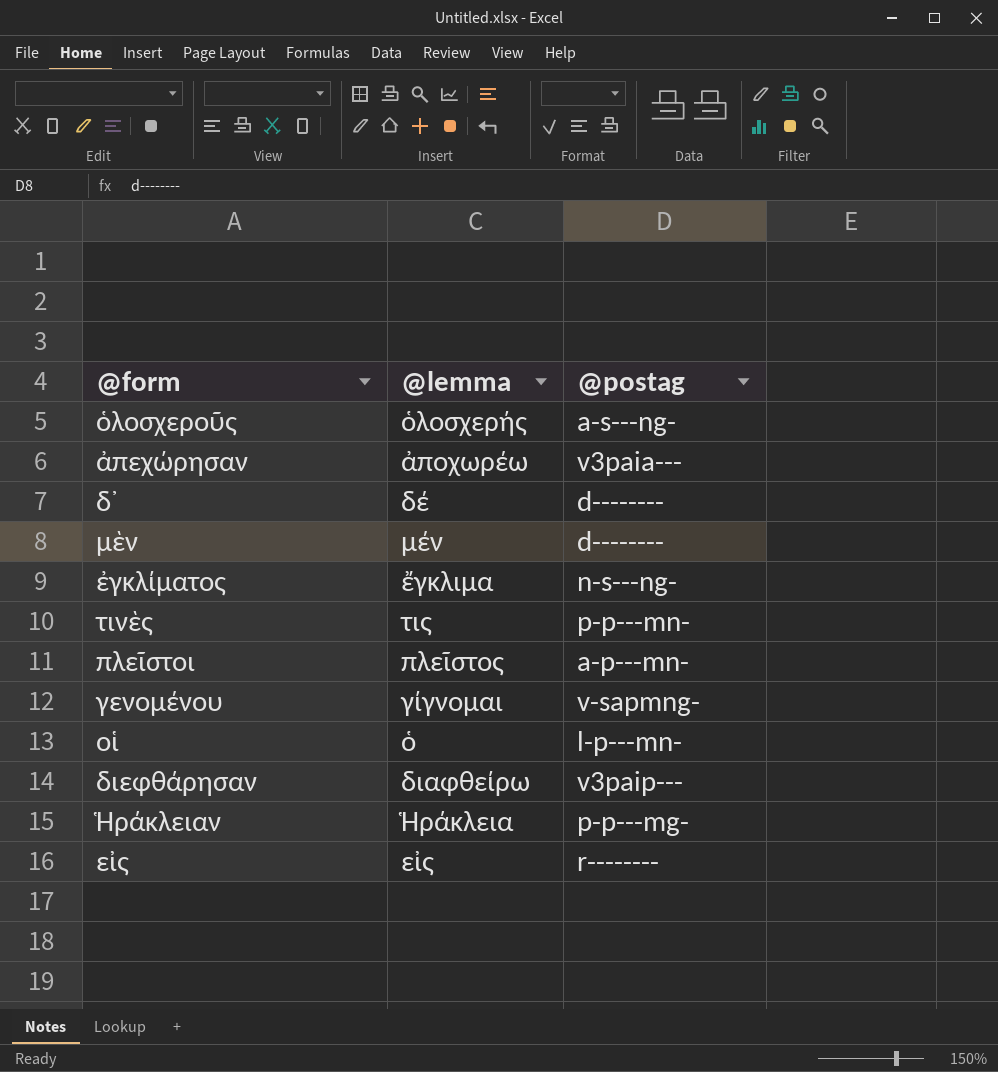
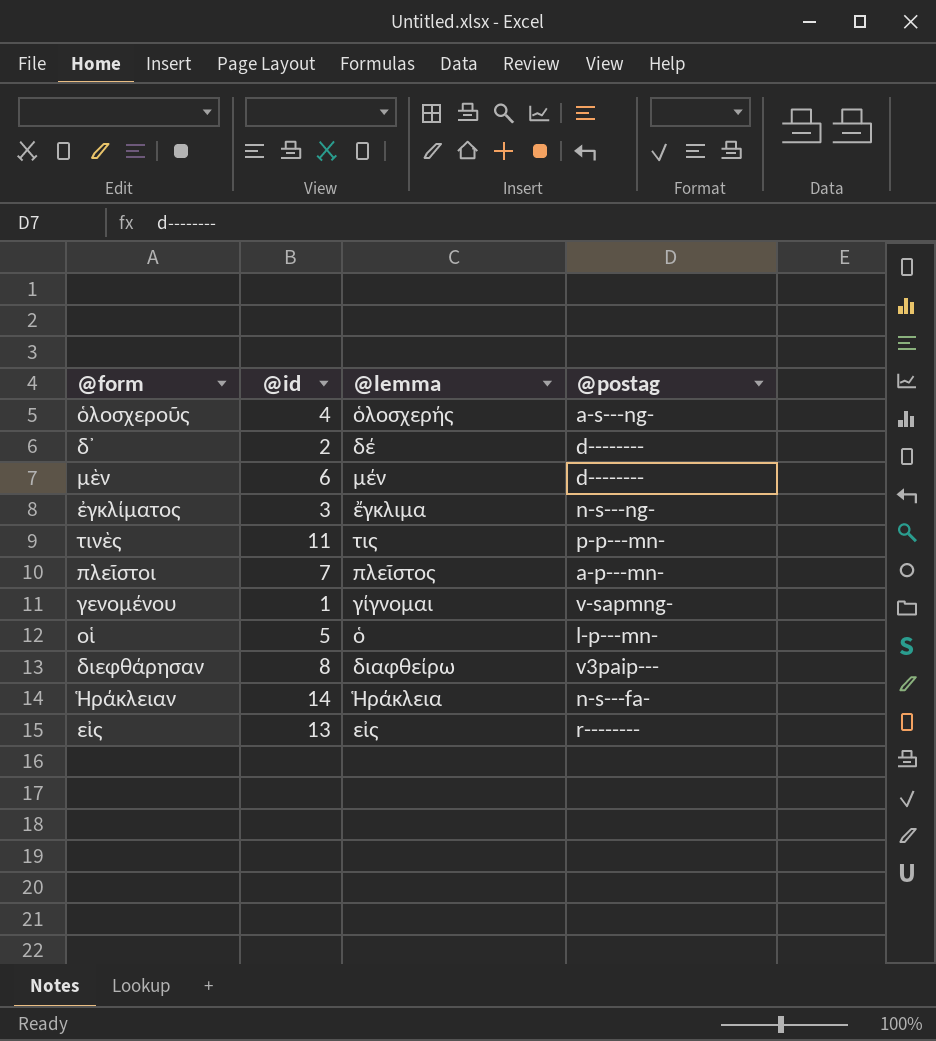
column @id | position: none -> 2
row ἀπεχώρησαν: ἀποχωρέω | v3paia--- -> none
Ἡράκλειαν | @postag: p-p---mg- -> n-s---fa-

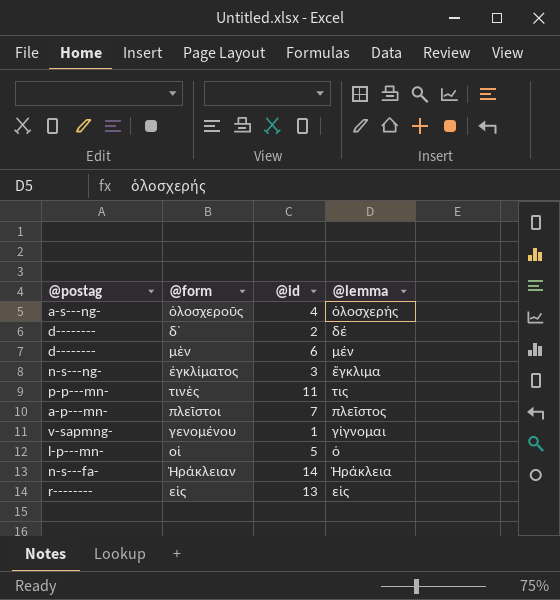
column @postag | position: 4 -> 1
row διεφθάρησαν: 8 | διαφθείρω | v3paip--- -> none

